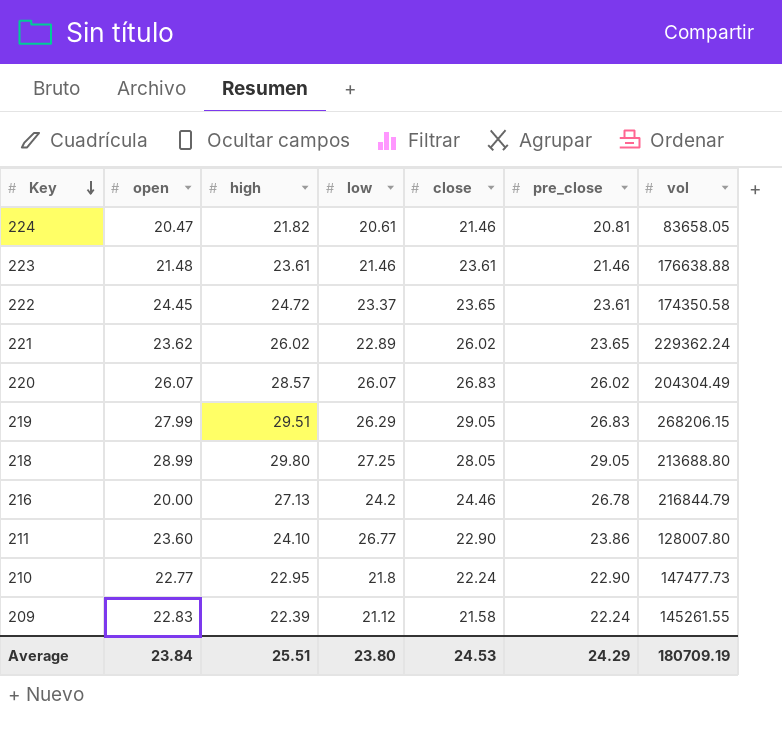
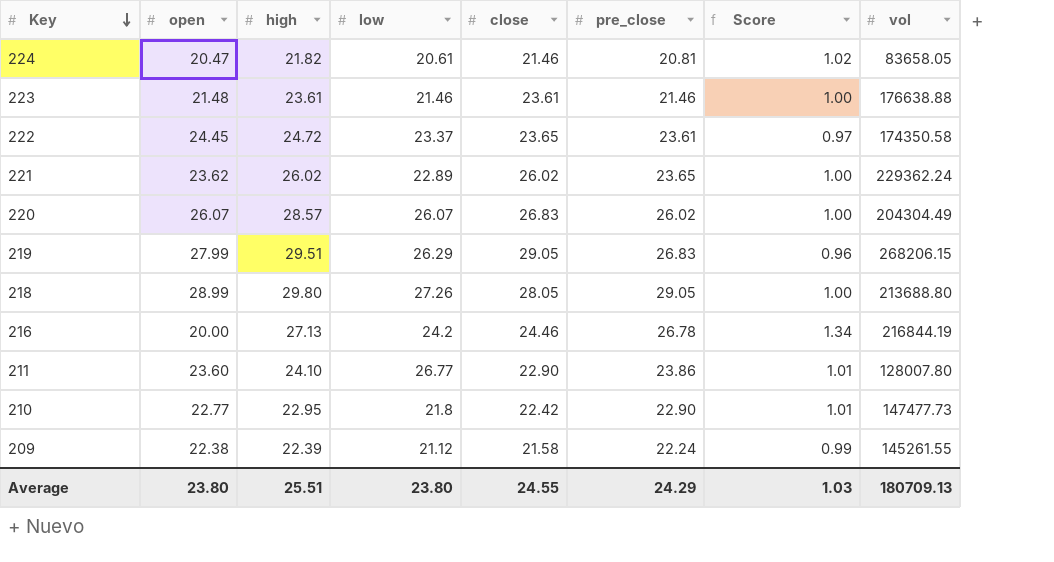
column Score | formula: none -> [pre_close] / [open]
218 | low: 27.25 -> 27.26
216 | vol: 216844.79 -> 216844.19
210 | close: 22.24 -> 22.42
209 | open: 22.83 -> 22.38
Average | open: 23.84 -> 23.80
Average | close: 24.53 -> 24.55
Average | vol: 180709.19 -> 180709.13

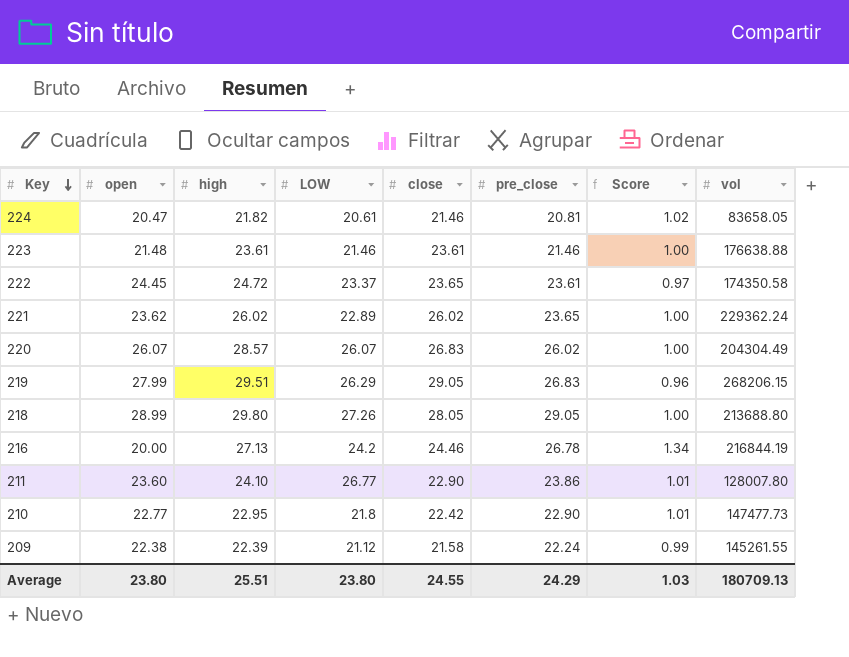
column name: low -> LOW

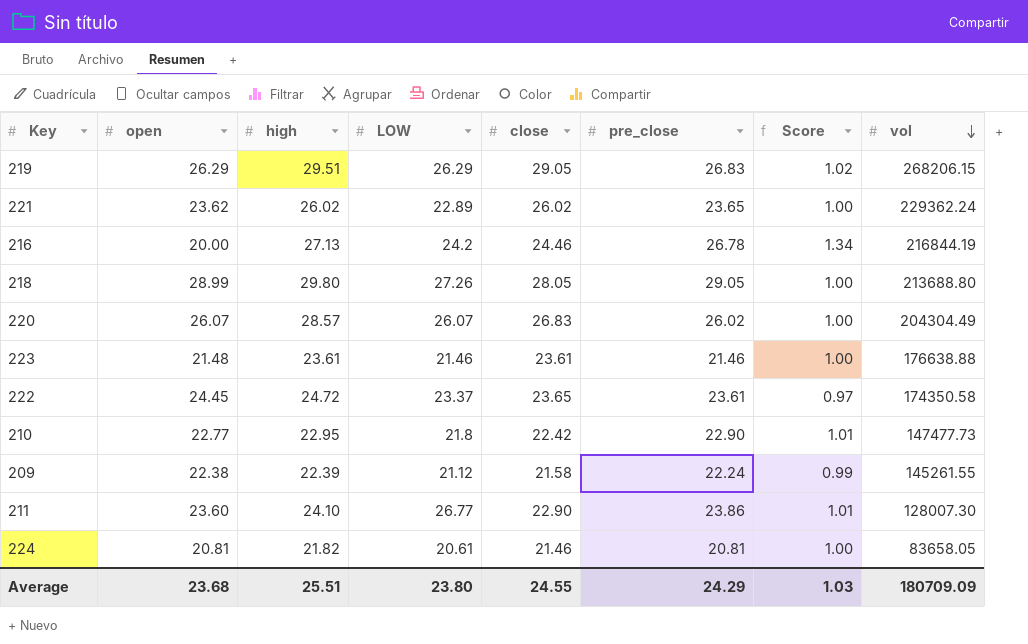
row order: Key descending -> vol descending
219 | open: 27.99 -> 26.29
219 | Score: 0.96 -> 1.02
211 | vol: 128007.80 -> 128007.30
224 | open: 20.47 -> 20.81
224 | Score: 1.02 -> 1.00
Average | open: 23.80 -> 23.68
Average | vol: 180709.13 -> 180709.09

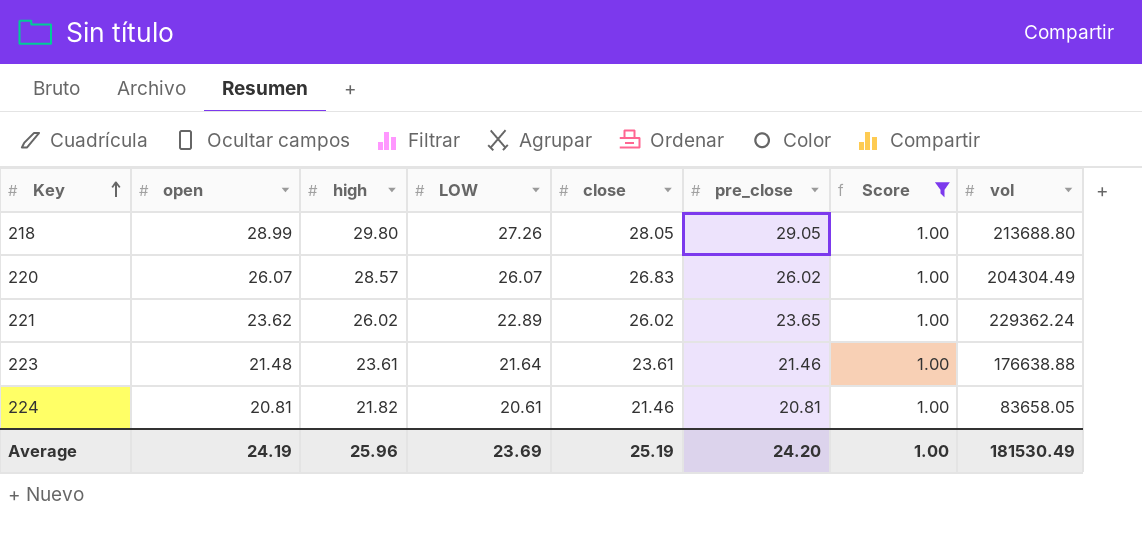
filter: none -> Score = 1.00
row order: vol descending -> Key ascending
223 | LOW: 21.46 -> 21.64
Average | open: 23.68 -> 24.19
Average | high: 25.51 -> 25.96
Average | LOW: 23.80 -> 23.69
Average | close: 24.55 -> 25.19
Average | pre_close: 24.29 -> 24.20
Average | Score: 1.03 -> 1.00
Average | vol: 180709.09 -> 181530.49

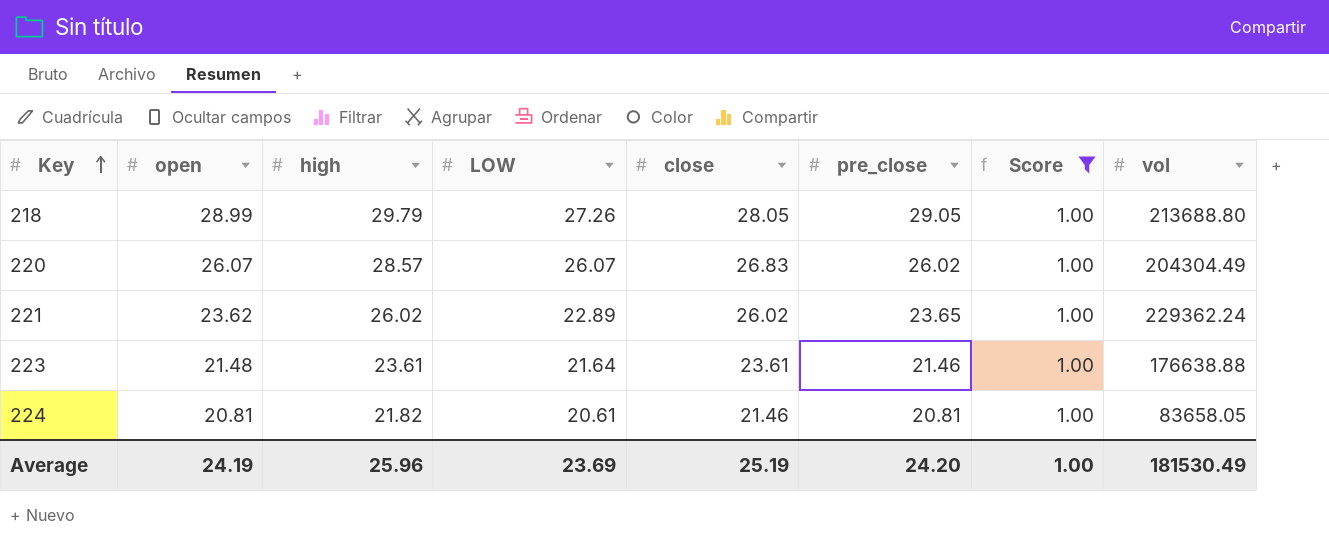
218 | high: 29.80 -> 29.79

